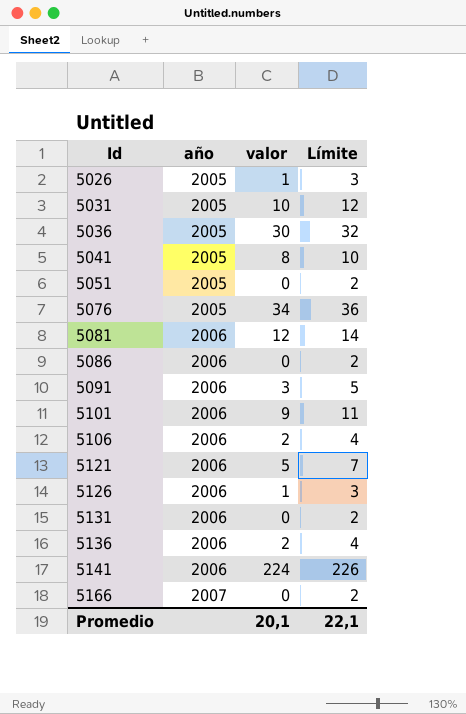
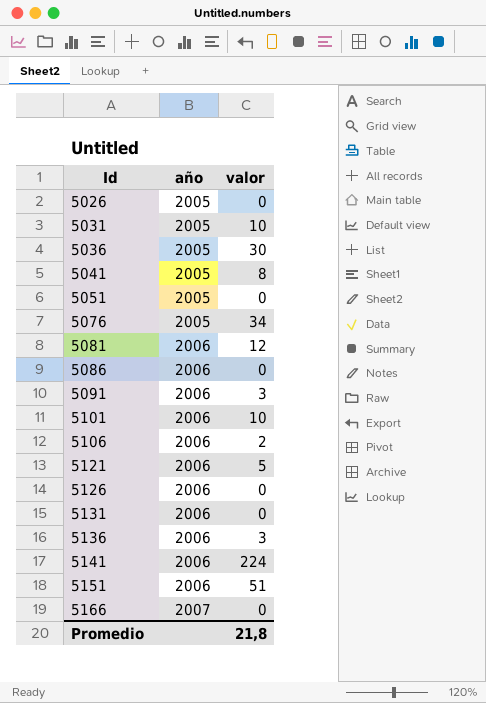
column Límite | formula: [valor] + 2 -> none
5026 | valor: 1 -> 0
5101 | valor: 9 -> 10
5126 | valor: 1 -> 0
5136 | valor: 2 -> 3
row 5151: none -> 2006 | 51
Promedio | valor: 20,1 -> 21,8

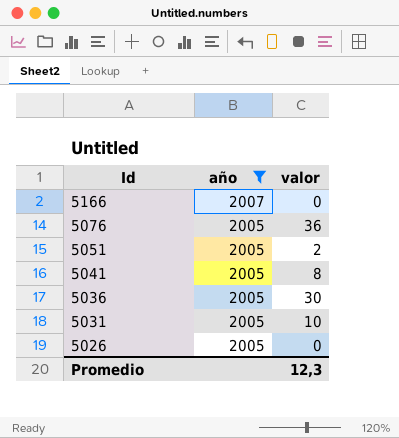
filter: none -> año != 2006
row order: Id ascending -> Id descending
5076 | valor: 34 -> 36
5051 | valor: 0 -> 2
Promedio | valor: 21,8 -> 12,3

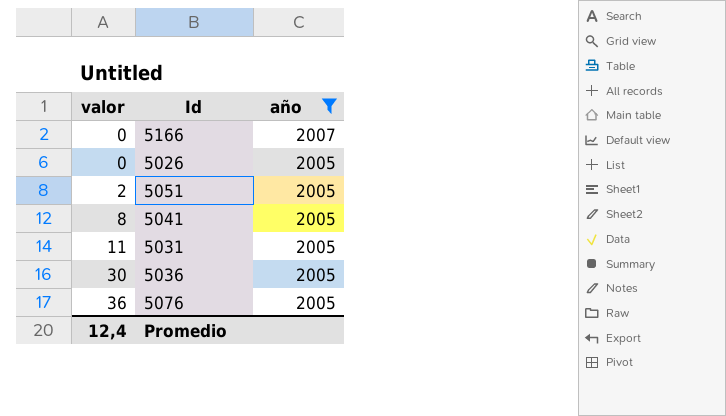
row order: Id descending -> valor ascending
column valor | position: 3 -> 1
5031 | valor: 10 -> 11
Promedio | valor: 12,3 -> 12,4

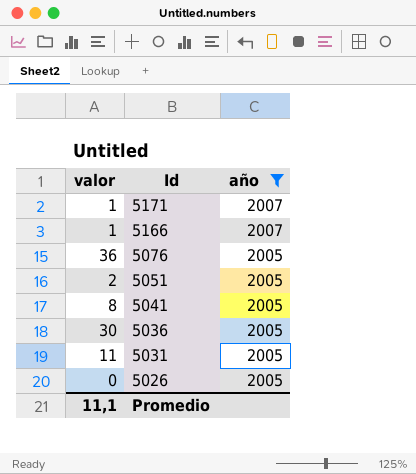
row order: valor ascending -> Id descending
row 5171: none -> 1 | 2007
5166 | valor: 0 -> 1
Promedio | valor: 12,4 -> 11,1

